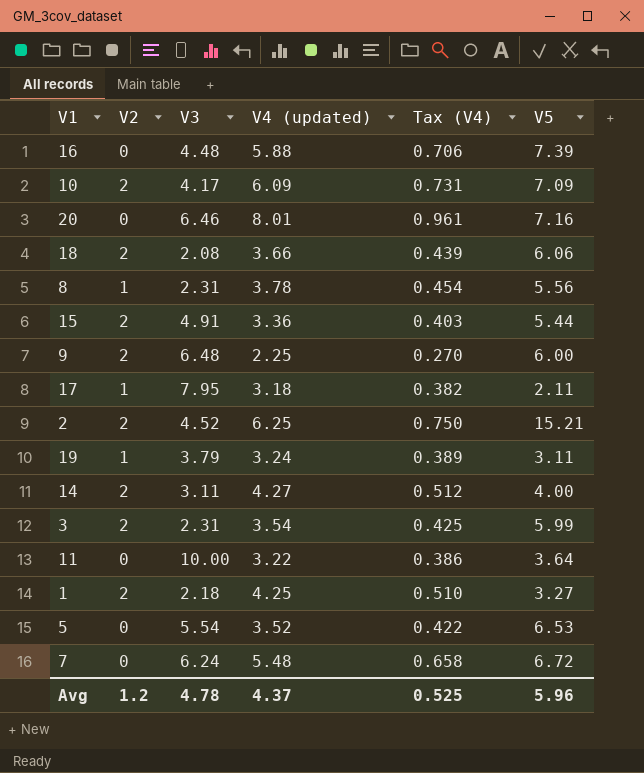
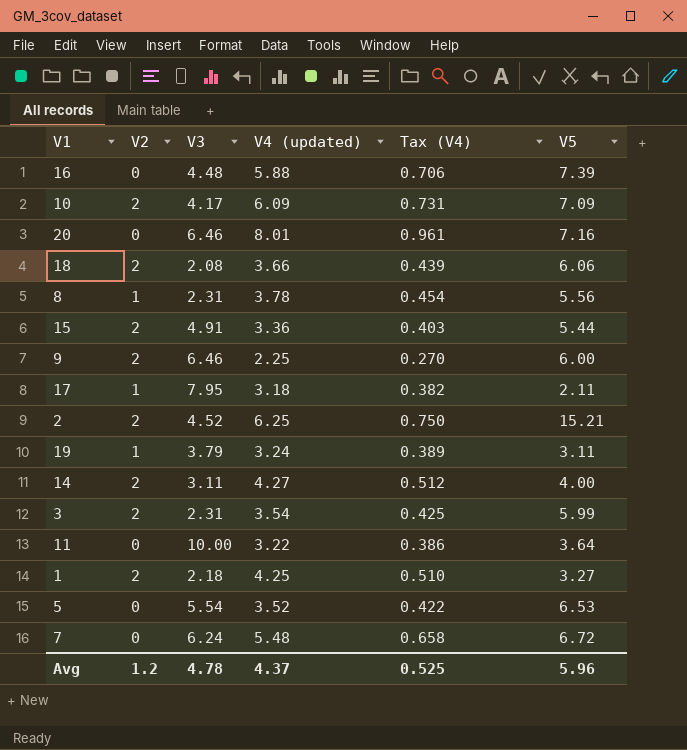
9 | V3: 6.48 -> 6.46

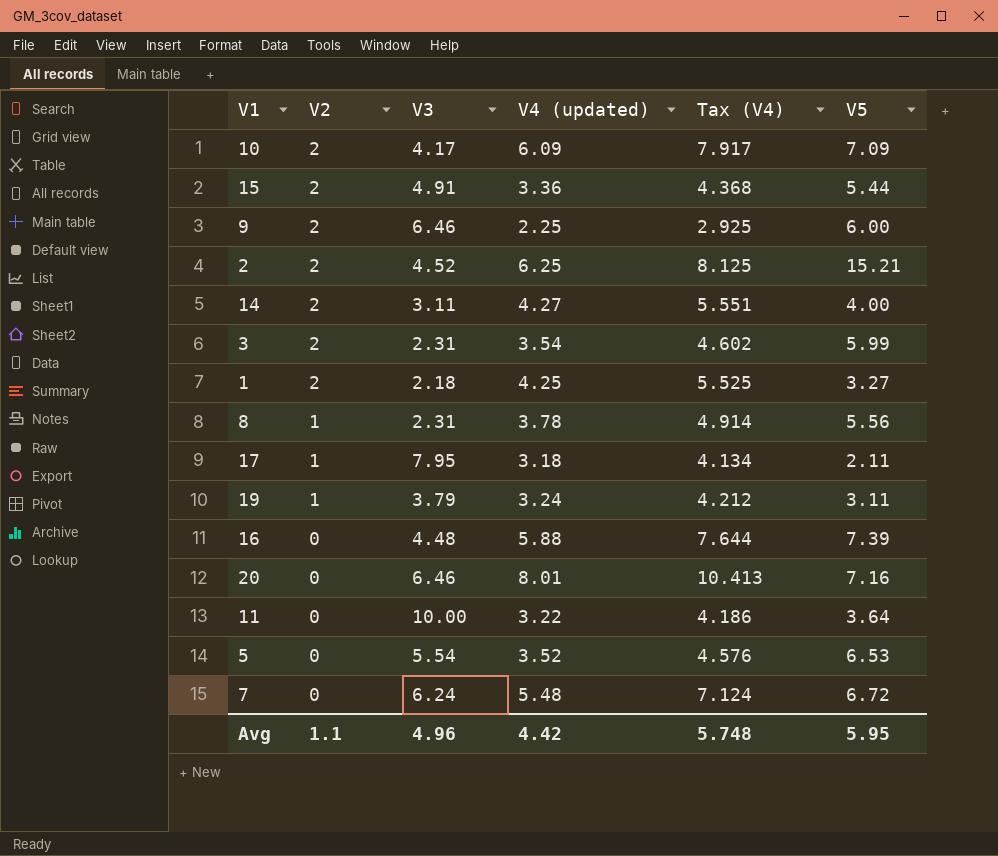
row order: none -> V2 descending
column Tax (V4) | formula: [V4 (updated)] * 0.12 -> [V4 (updated)] * 1.3
row 18: 2 | 2.08 | 3.66 | 0.439 | 6.06 -> none
Avg | V2: 1.2 -> 1.1
Avg | V3: 4.78 -> 4.96
Avg | V4 (updated): 4.37 -> 4.42
Avg | Tax (V4): 0.525 -> 5.748
Avg | V5: 5.96 -> 5.95

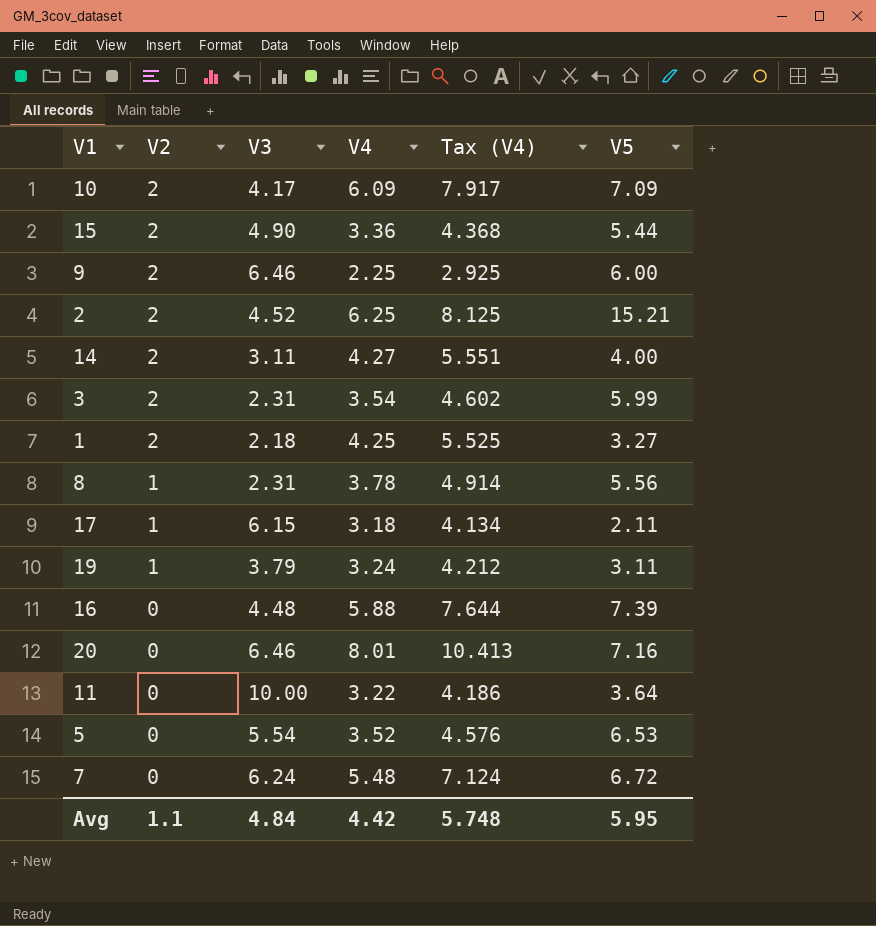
column name: V4 (updated) -> V4
15 | V3: 4.91 -> 4.90
17 | V3: 7.95 -> 6.15
Avg | V3: 4.96 -> 4.84

